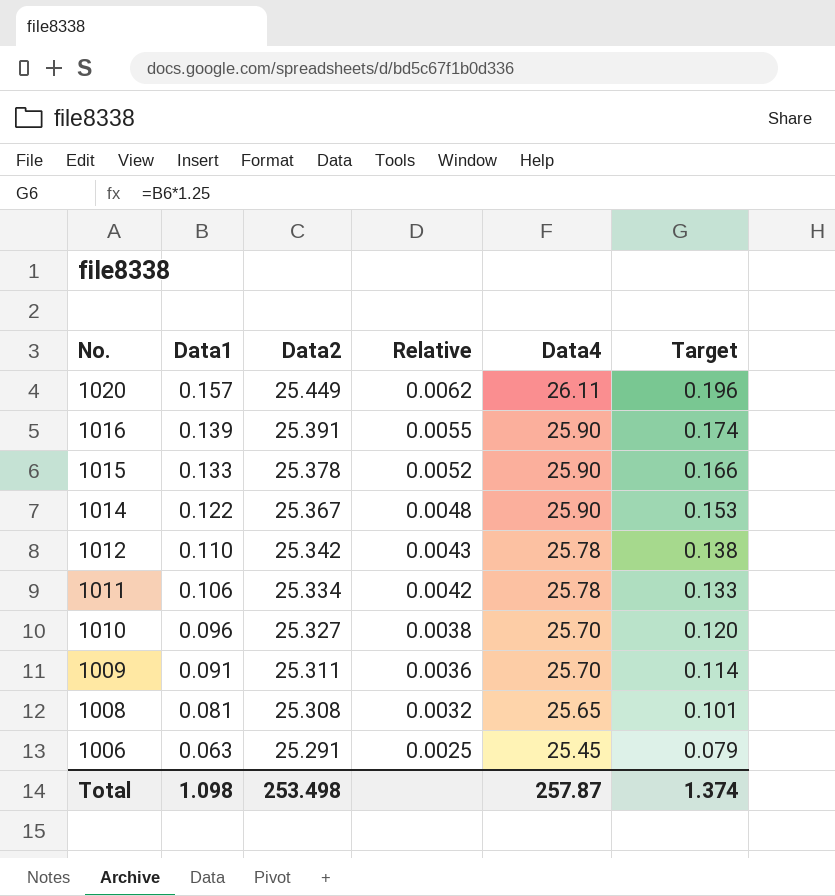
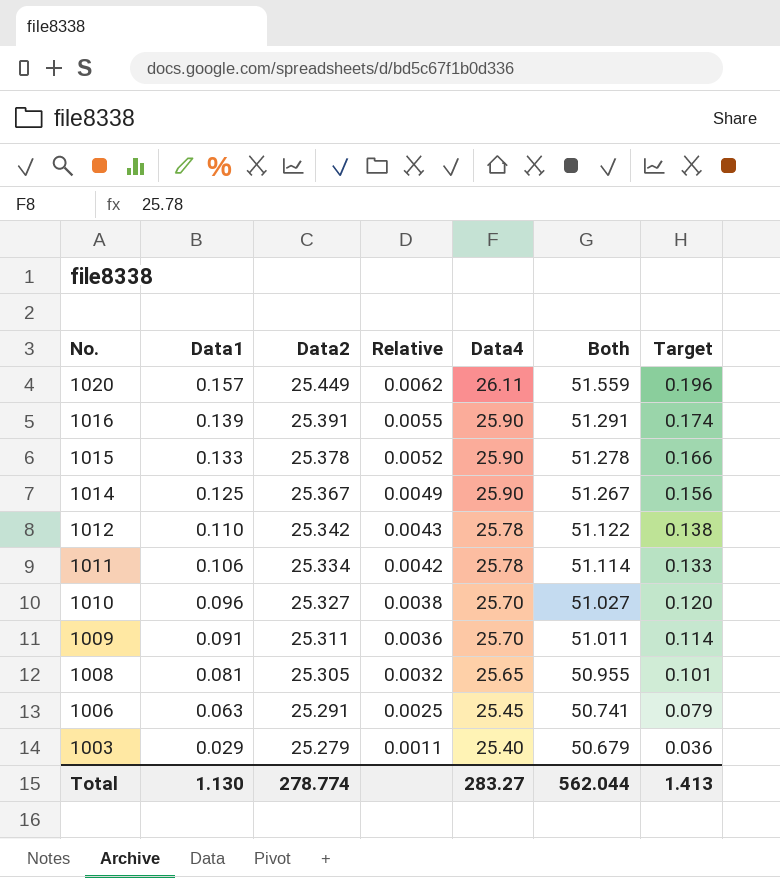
column Both | formula: none -> [Data2] + [Data4]
1014 | Data1: 0.122 -> 0.125
1014 | Relative: 0.0048 -> 0.0049
1014 | Target: 0.153 -> 0.156
1008 | Data2: 25.308 -> 25.305
row 1003: none -> 0.029 | 25.279 | 0.0011 | 25.40 | 50.679 | 0.036
Total | Data1: 1.098 -> 1.130
Total | Data2: 253.498 -> 278.774
Total | Data4: 257.87 -> 283.27
Total | Target: 1.374 -> 1.413

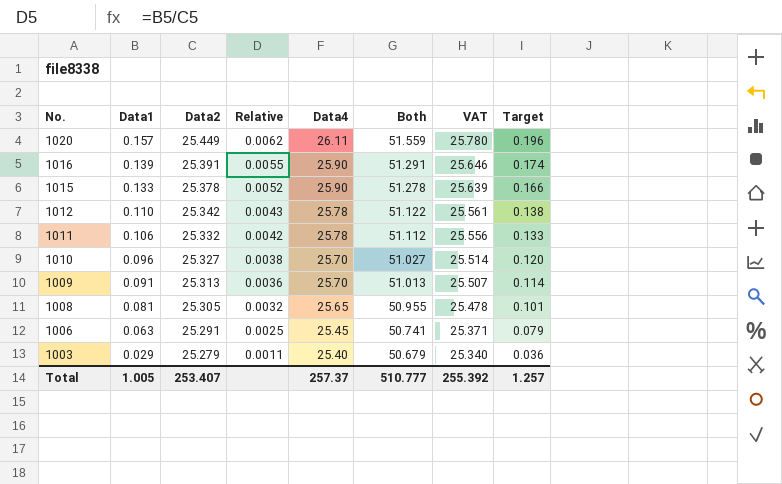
column VAT | formula: none -> [Both] * 0.5
row 1014: 0.125 | 25.367 | 0.0049 | 25.90 | 51.267 | 0.156 -> none
1011 | Data2: 25.334 -> 25.332
1011 | Both: 51.114 -> 51.112
1009 | Data2: 25.311 -> 25.313
1009 | Both: 51.011 -> 51.013
Total | Data1: 1.130 -> 1.005
Total | Data2: 278.774 -> 253.407
Total | Data4: 283.27 -> 257.37
Total | Both: 562.044 -> 510.777
Total | Target: 1.413 -> 1.257

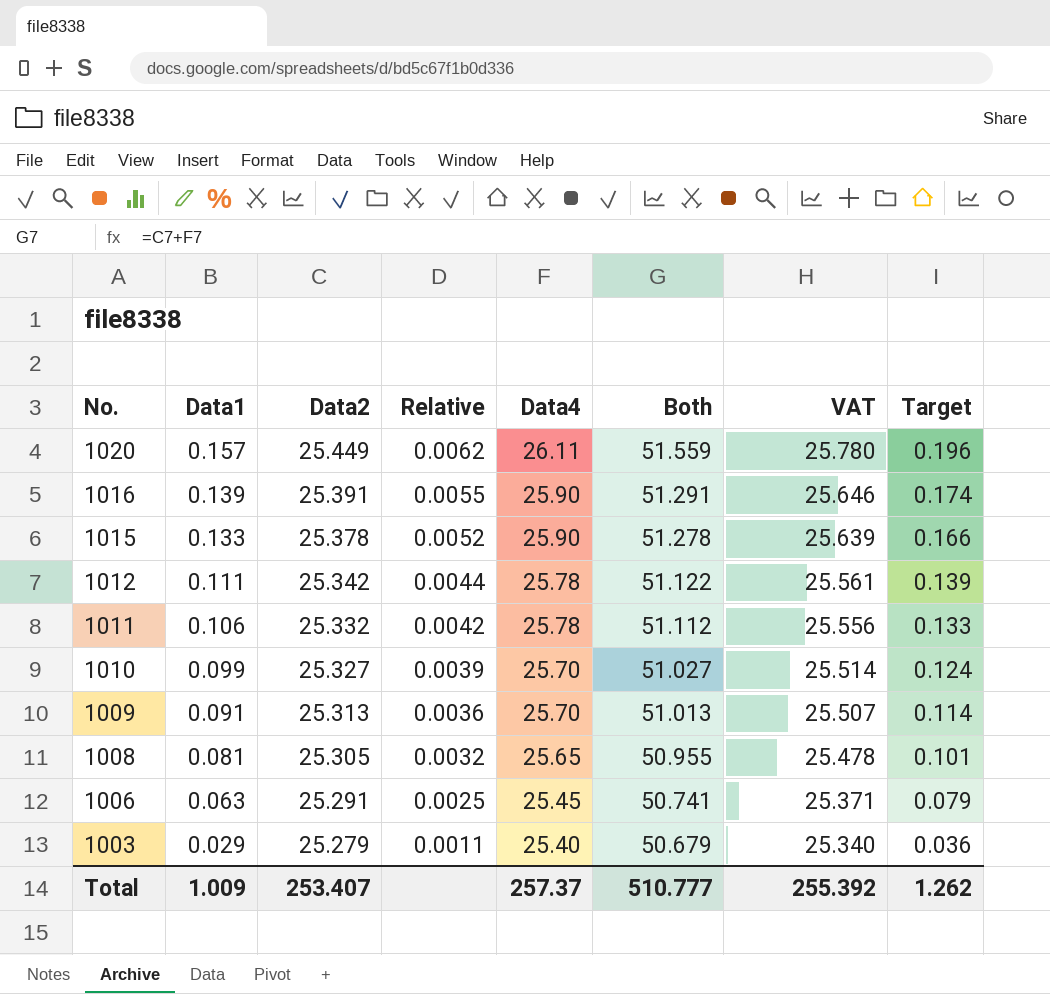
1012 | Data1: 0.110 -> 0.111
1012 | Relative: 0.0043 -> 0.0044
1012 | Target: 0.138 -> 0.139
1010 | Data1: 0.096 -> 0.099
1010 | Relative: 0.0038 -> 0.0039
1010 | Target: 0.120 -> 0.124
Total | Data1: 1.005 -> 1.009
Total | Target: 1.257 -> 1.262

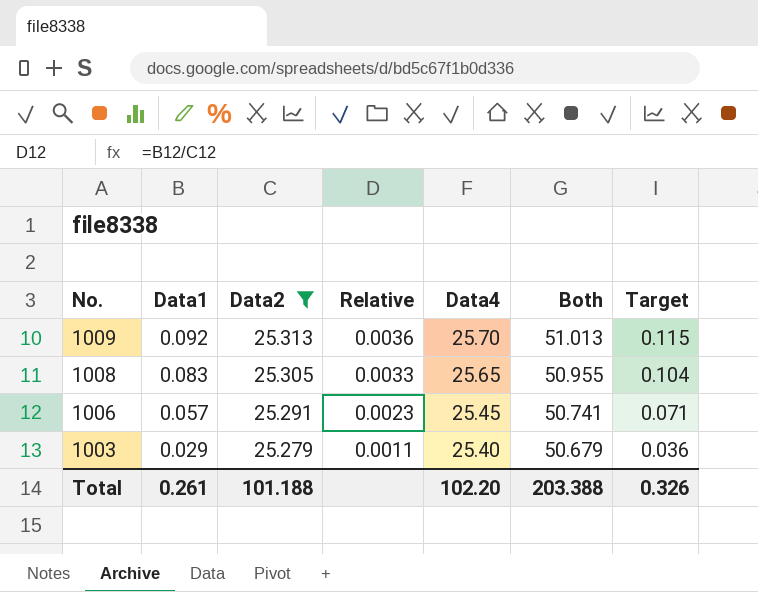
filter: none -> Data2 <= 25.313
column VAT | formula: [Both] * 0.5 -> none
1009 | Data1: 0.091 -> 0.092
1009 | Target: 0.114 -> 0.115
1008 | Data1: 0.081 -> 0.083
1008 | Relative: 0.0032 -> 0.0033
1008 | Target: 0.101 -> 0.104
1006 | Data1: 0.063 -> 0.057
1006 | Relative: 0.0025 -> 0.0023
1006 | Target: 0.079 -> 0.071
Total | Data1: 1.009 -> 0.261
Total | Data2: 253.407 -> 101.188
Total | Data4: 257.37 -> 102.20
Total | Both: 510.777 -> 203.388
Total | Target: 1.262 -> 0.326

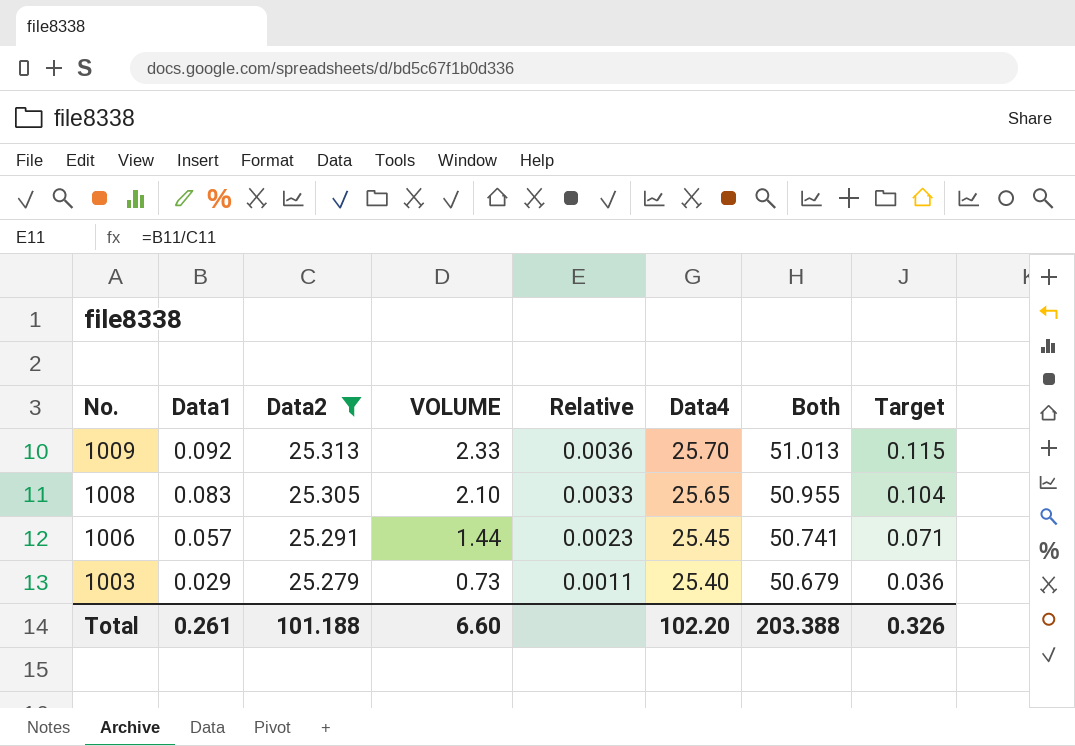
column VOLUME | formula: none -> [Data1] * [Data2]

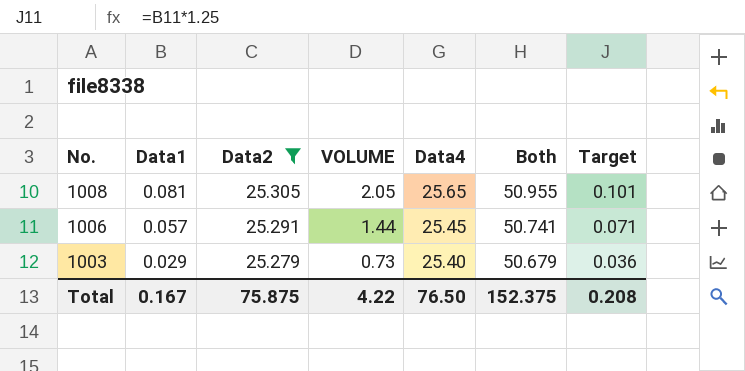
column Relative | formula: [Data1] / [Data2] -> none
row 1009: 0.092 | 25.313 | 2.33 | 0.0036 | 25.70 | 51.013 | 0.115 -> none
1008 | Data1: 0.083 -> 0.081
1008 | VOLUME: 2.10 -> 2.05
1008 | Target: 0.104 -> 0.101
Total | Data1: 0.261 -> 0.167
Total | Data2: 101.188 -> 75.875
Total | VOLUME: 6.60 -> 4.22
Total | Data4: 102.20 -> 76.50
Total | Both: 203.388 -> 152.375
Total | Target: 0.326 -> 0.208

